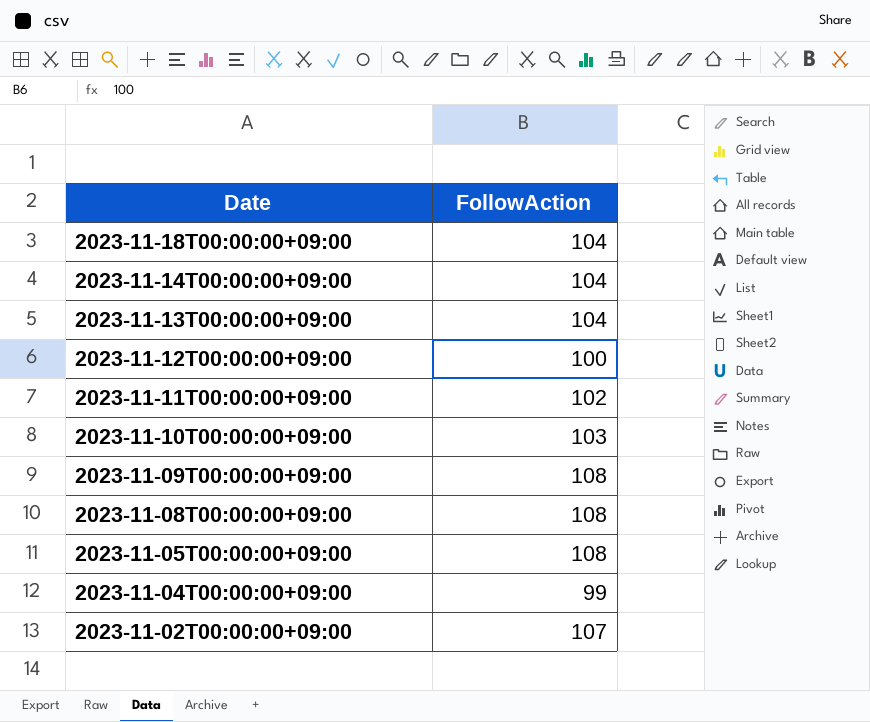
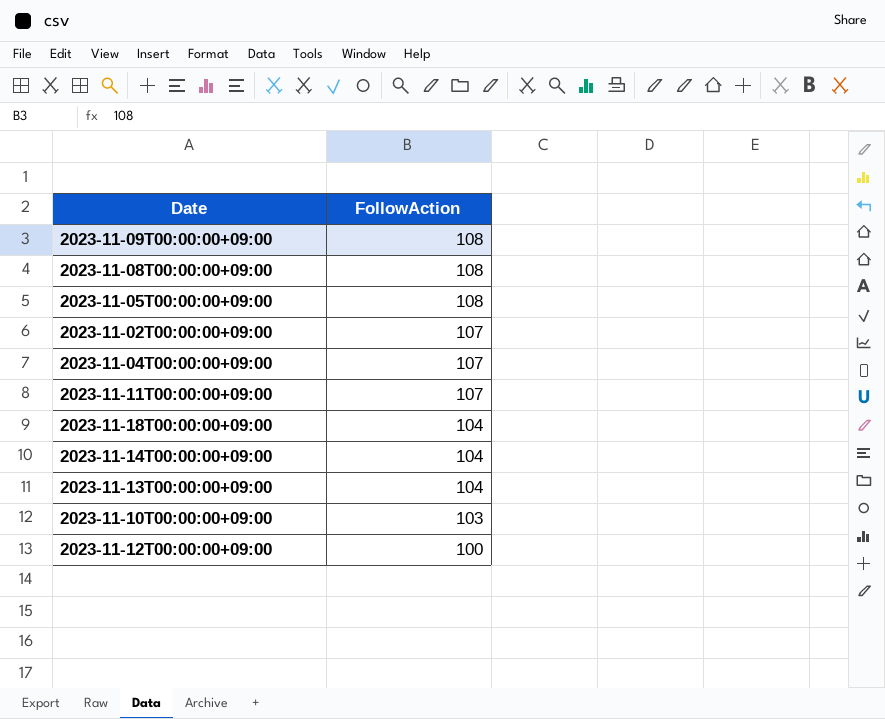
row order: Date descending -> FollowAction descending
2023-11-04T00:00:00+09:00 | FollowAction: 99 -> 107
2023-11-11T00:00:00+09:00 | FollowAction: 102 -> 107

